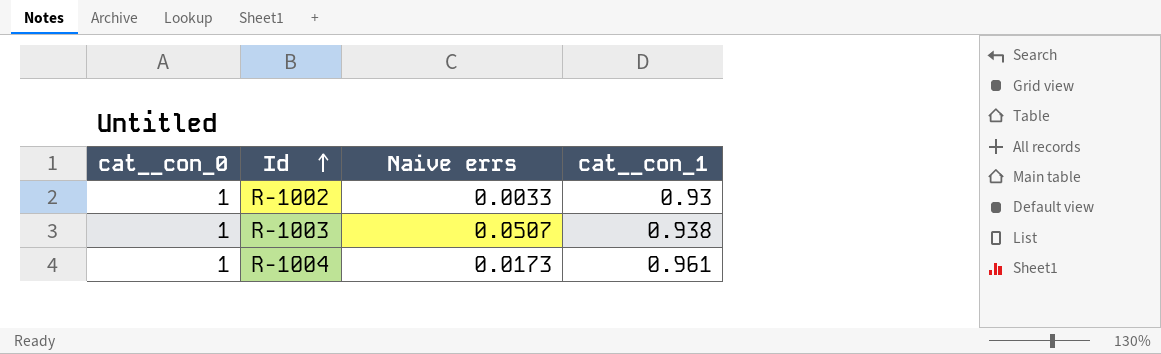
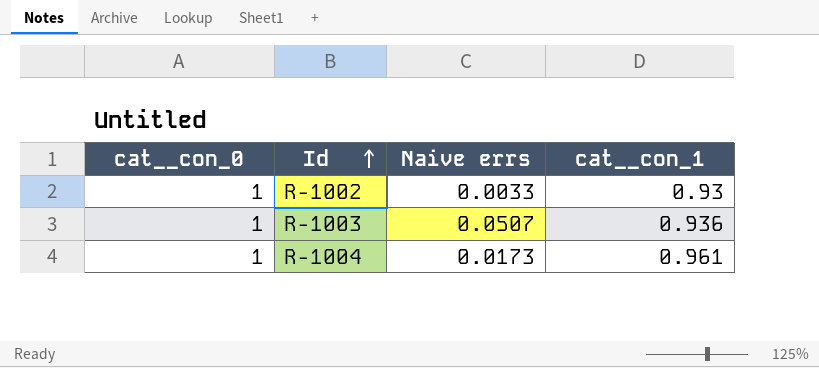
R-1003 | cat__con_1: 0.938 -> 0.936

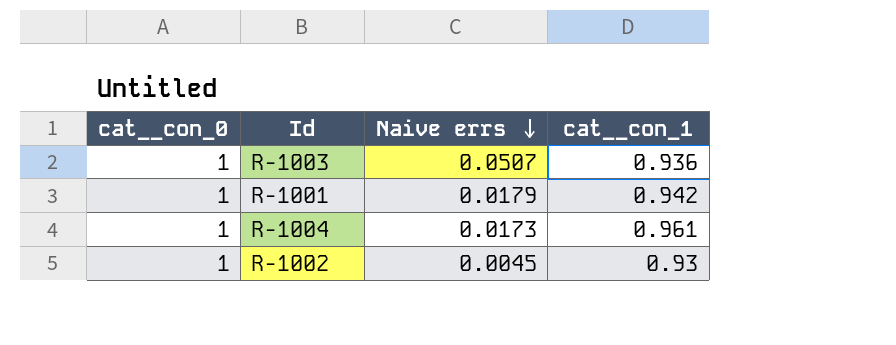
row order: Id ascending -> Naive errs descending
row R-1001: none -> 1 | 0.0179 | 0.942
R-1002 | Naive errs: 0.0033 -> 0.0045

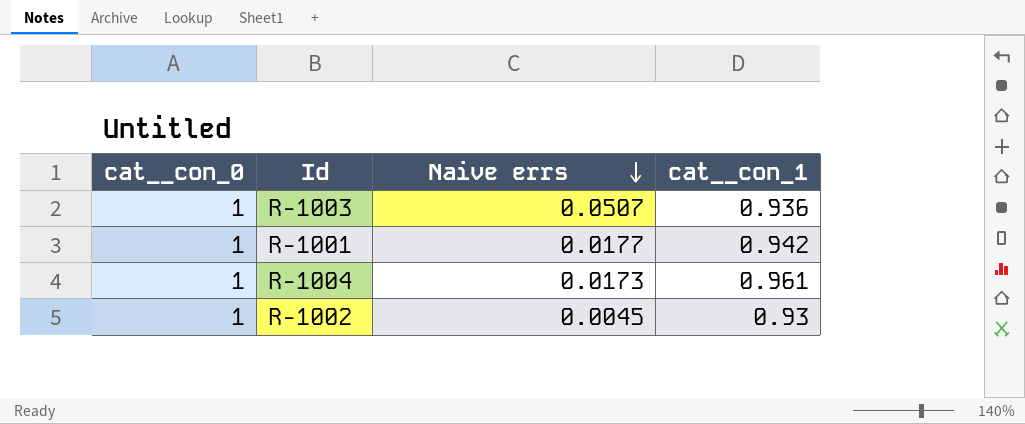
R-1001 | Naive errs: 0.0179 -> 0.0177

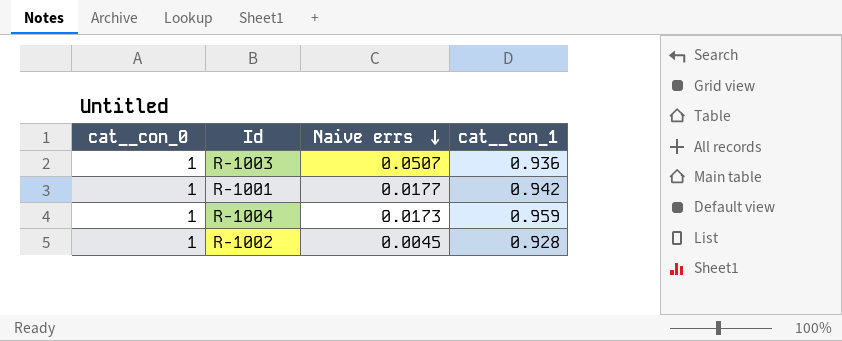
R-1004 | cat__con_1: 0.961 -> 0.959
R-1002 | cat__con_1: 0.93 -> 0.928

